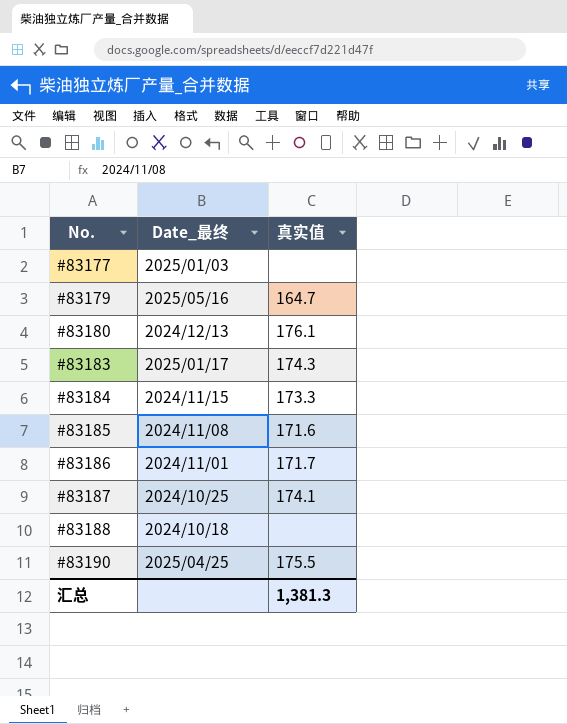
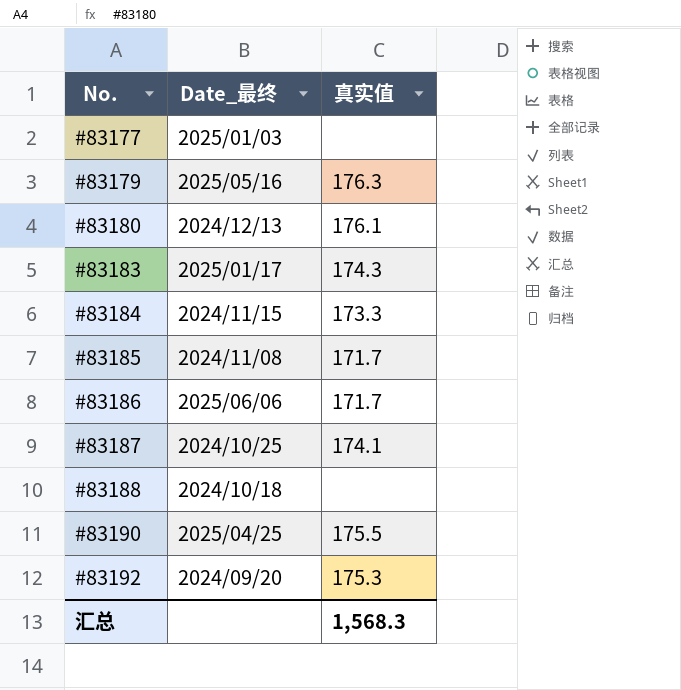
#83179 | 真实值: 164.7 -> 176.3
#83185 | 真实值: 171.6 -> 171.7
#83186 | Date_最终: 2024/11/01 -> 2025/06/06
row #83192: none -> 2024/09/20 | 175.3
汇总 | 真实值: 1,381.3 -> 1,568.3

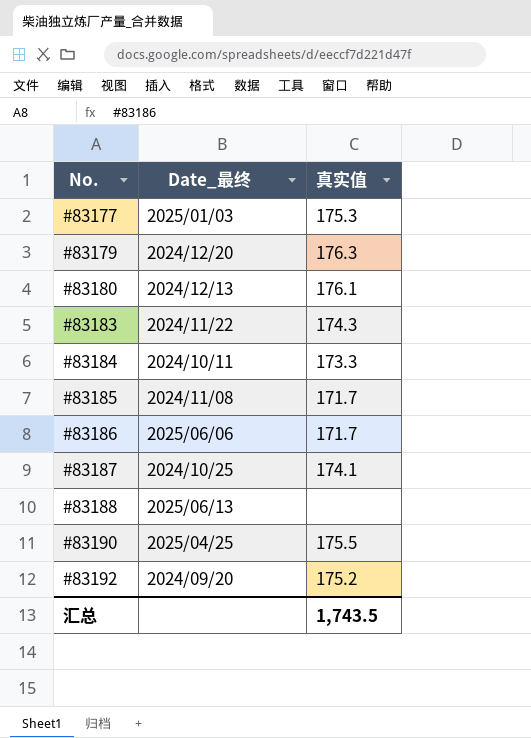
#83177 | 真实值: none -> 175.3
#83179 | Date_最终: 2025/05/16 -> 2024/12/20
#83183 | Date_最终: 2025/01/17 -> 2024/11/22
#83184 | Date_最终: 2024/11/15 -> 2024/10/11
#83188 | Date_最终: 2024/10/18 -> 2025/06/13
#83192 | 真实值: 175.3 -> 175.2
汇总 | 真实值: 1,568.3 -> 1,743.5

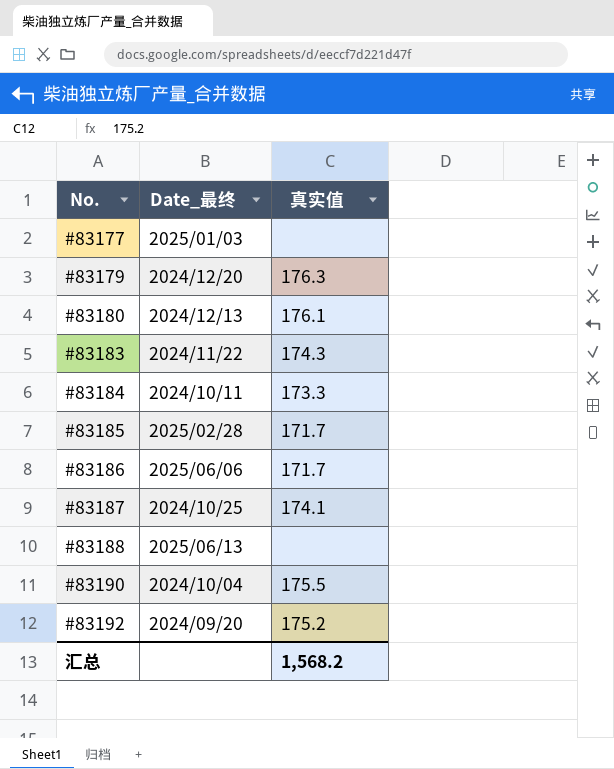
#83177 | 真实值: 175.3 -> none
#83185 | Date_最终: 2024/11/08 -> 2025/02/28
#83190 | Date_最终: 2025/04/25 -> 2024/10/04
汇总 | 真实值: 1,743.5 -> 1,568.2

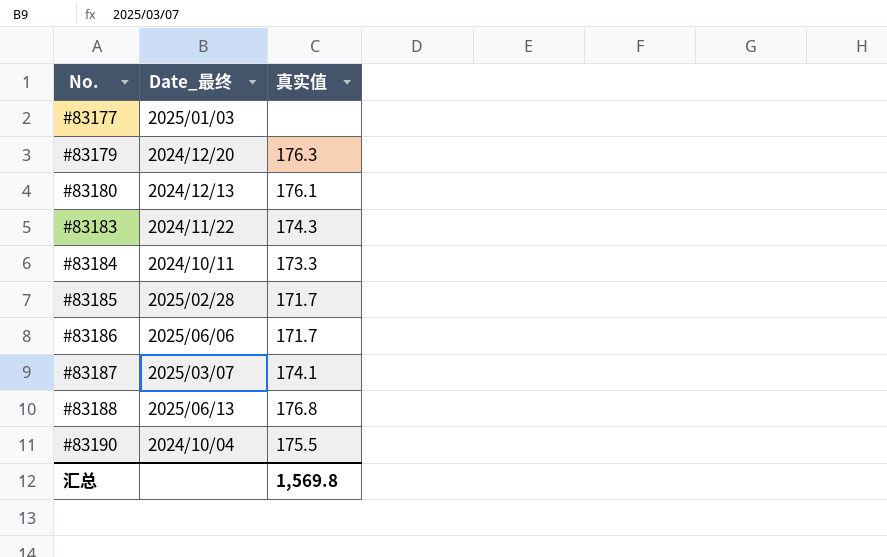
row #83192: 2024/09/20 | 175.2 -> none
#83187 | Date_最终: 2024/10/25 -> 2025/03/07
#83188 | 真实值: none -> 176.8
汇总 | 真实值: 1,568.2 -> 1,569.8

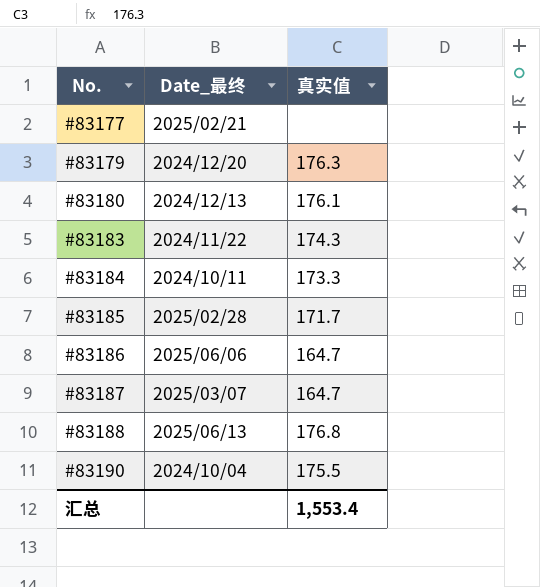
#83177 | Date_最终: 2025/01/03 -> 2025/02/21
#83186 | 真实值: 171.7 -> 164.7
#83187 | 真实值: 174.1 -> 164.7
汇总 | 真实值: 1,569.8 -> 1,553.4

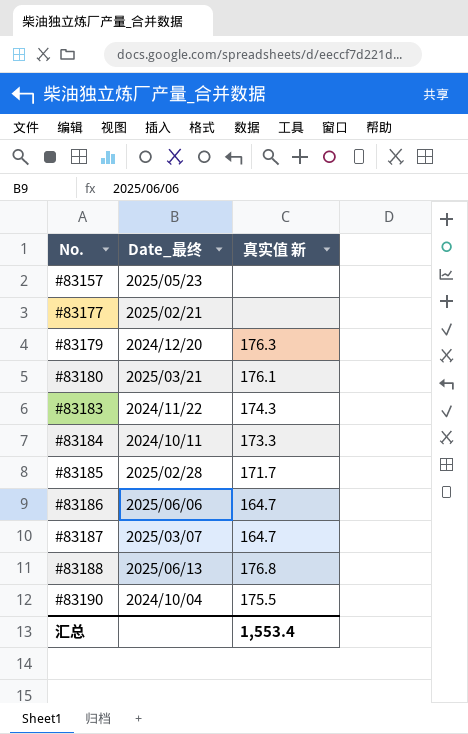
column name: 真实值 -> 真实值 新
row #83157: none -> 2025/05/23 | none
#83180 | Date_最终: 2024/12/13 -> 2025/03/21

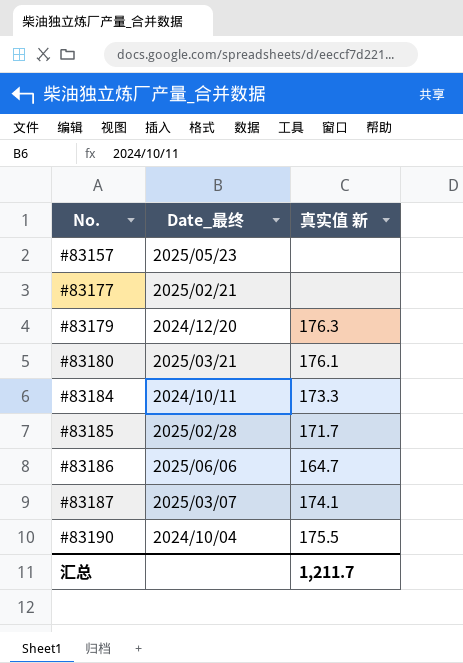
row #83183: 2024/11/22 | 174.3 -> none
row #83188: 2025/06/13 | 176.8 -> none
#83187 | 真实值 新: 164.7 -> 174.1
汇总 | 真实值 新: 1,553.4 -> 1,211.7

